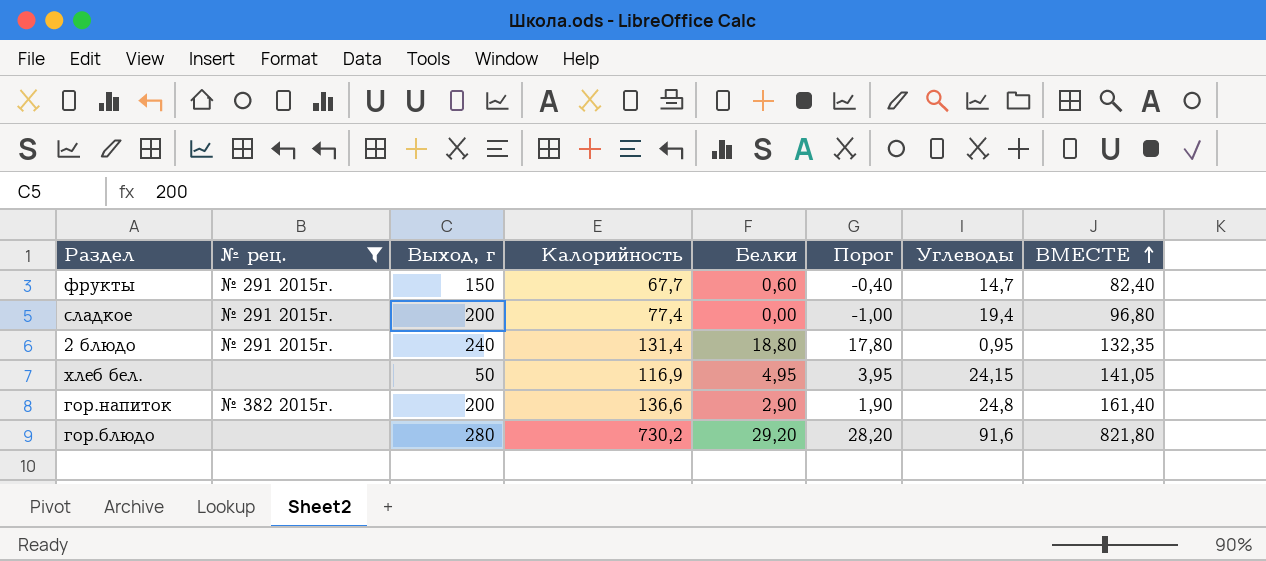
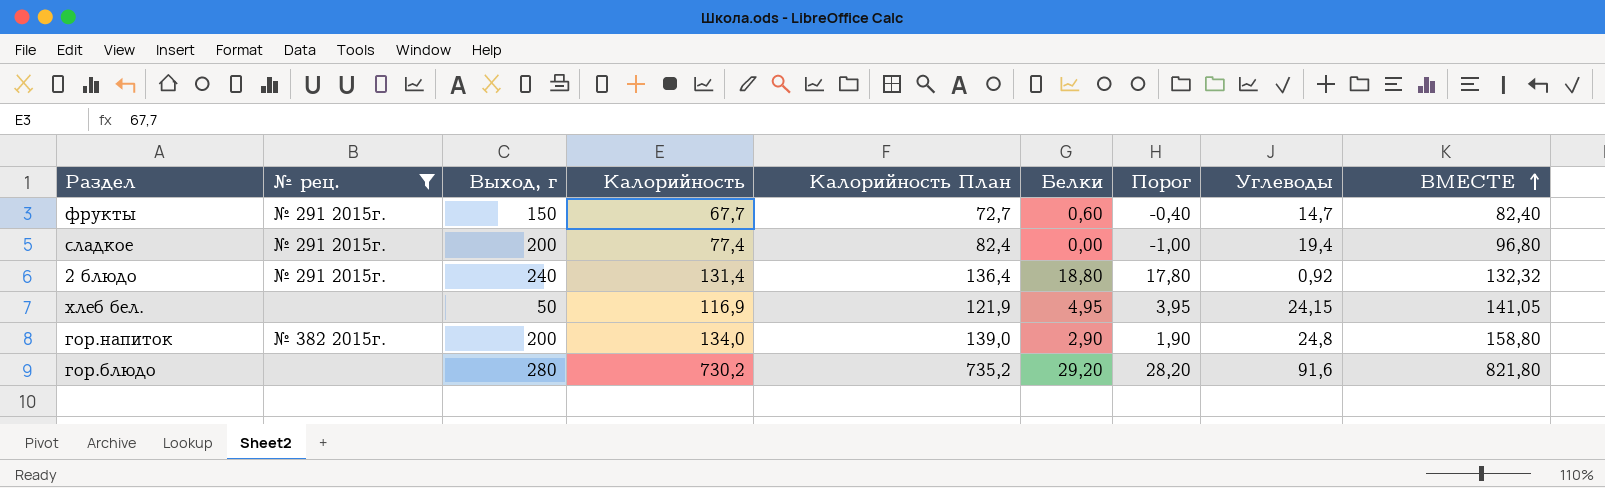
column Калорийность План | formula: none -> [Калорийность] + 5
2 блюдо | Углеводы: 0,95 -> 0,92
2 блюдо | ВМЕСТЕ: 132,35 -> 132,32
гор.напиток | Калорийность: 136,6 -> 134,0
гор.напиток | ВМЕСТЕ: 161,40 -> 158,80

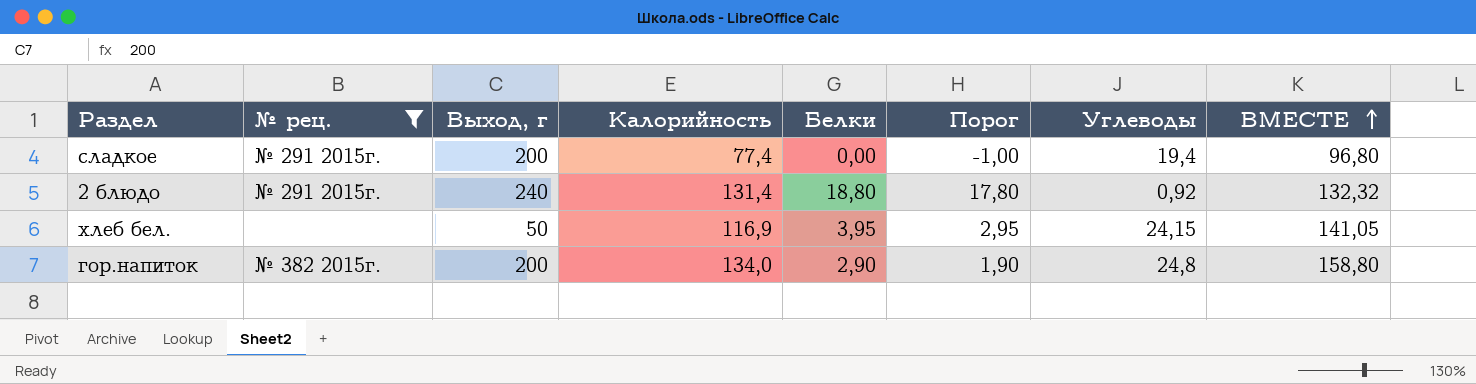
column Калорийность План | formula: [Калорийность] + 5 -> none
row фрукты: № 291 2015г. | 150 | 67,7 | 72,7 | 0,60 | -0,40 | 14,7 | 82,40 -> none
row гор.блюдо: none | 280 | 730,2 | 735,2 | 29,20 | 28,20 | 91,6 | 821,80 -> none
хлеб бел. | Белки: 4,95 -> 3,95
хлеб бел. | Порог: 3,95 -> 2,95

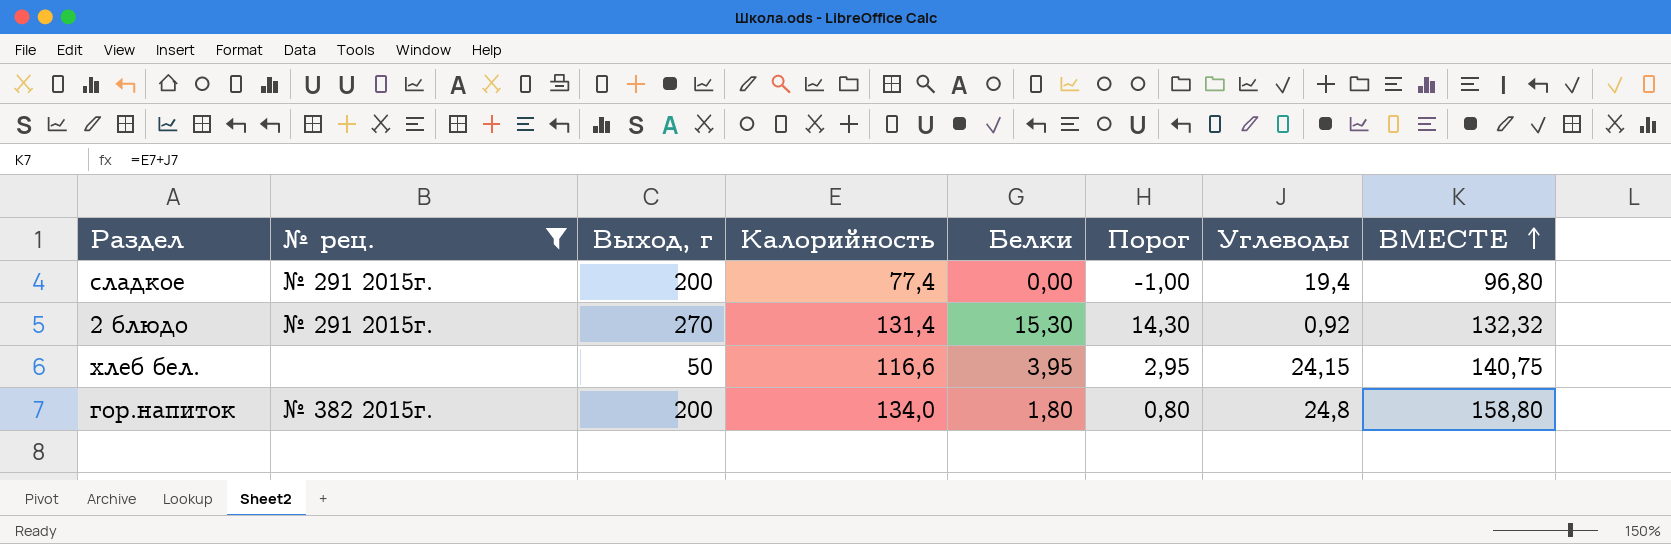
2 блюдо | Выход, г: 240 -> 270
2 блюдо | Белки: 18,80 -> 15,30
2 блюдо | Порог: 17,80 -> 14,30
хлеб бел. | Калорийность: 116,9 -> 116,6
хлеб бел. | ВМЕСТЕ: 141,05 -> 140,75
гор.напиток | Белки: 2,90 -> 1,80
гор.напиток | Порог: 1,90 -> 0,80

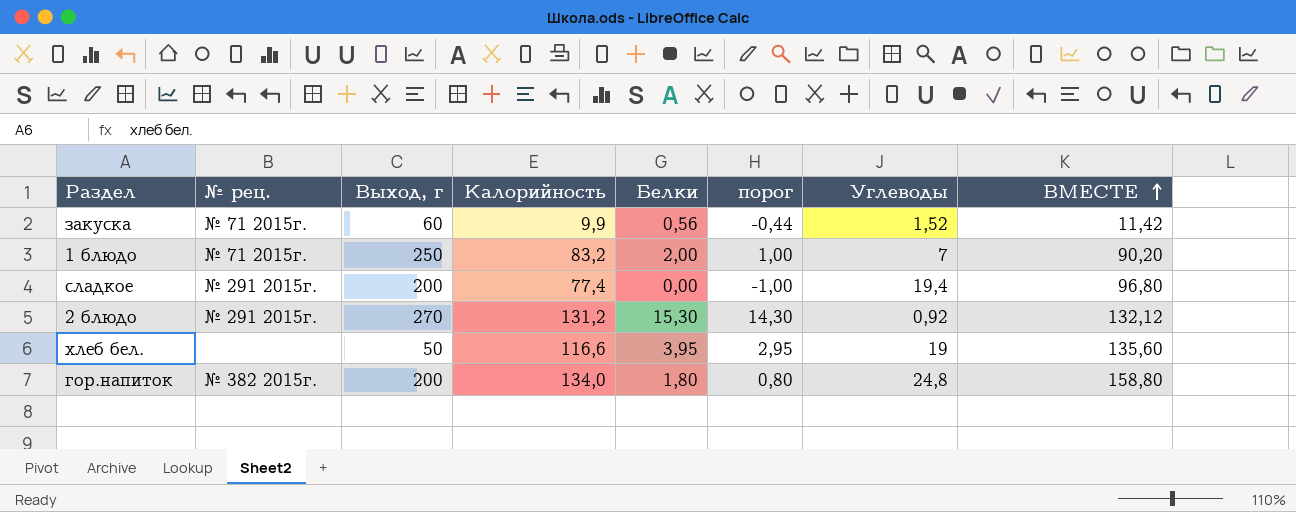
filter: № рец. != № 71 2015г. -> none
column name: Порог -> порог
2 блюдо | Калорийность: 131,4 -> 131,2
2 блюдо | ВМЕСТЕ: 132,32 -> 132,12
хлеб бел. | Углеводы: 24,15 -> 19
хлеб бел. | ВМЕСТЕ: 140,75 -> 135,60

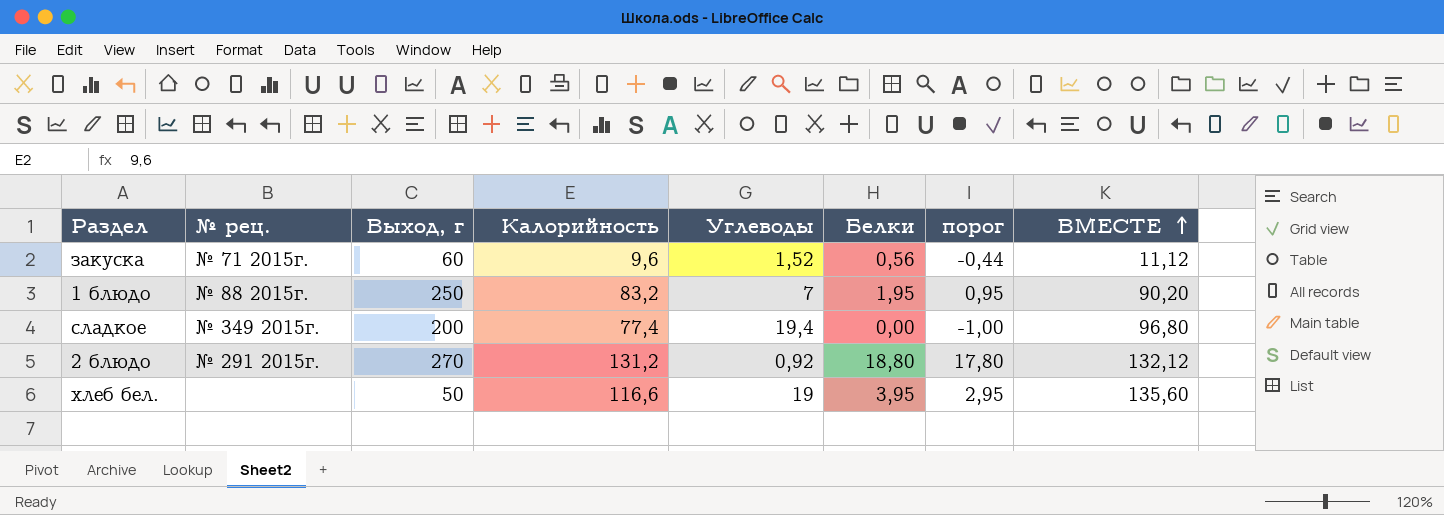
column Углеводы | position: 7 -> 5
row гор.напиток: № 382 2015г. | 200 | 134,0 | 1,80 | 0,80 | 24,8 | 158,80 -> none
закуска | Калорийность: 9,9 -> 9,6
закуска | ВМЕСТЕ: 11,42 -> 11,12
1 блюдо | № рец.: № 71 2015г. -> № 88 2015г.
1 блюдо | Белки: 2,00 -> 1,95
1 блюдо | порог: 1,00 -> 0,95
сладкое | № рец.: № 291 2015г. -> № 349 2015г.
2 блюдо | Белки: 15,30 -> 18,80
2 блюдо | порог: 14,30 -> 17,80

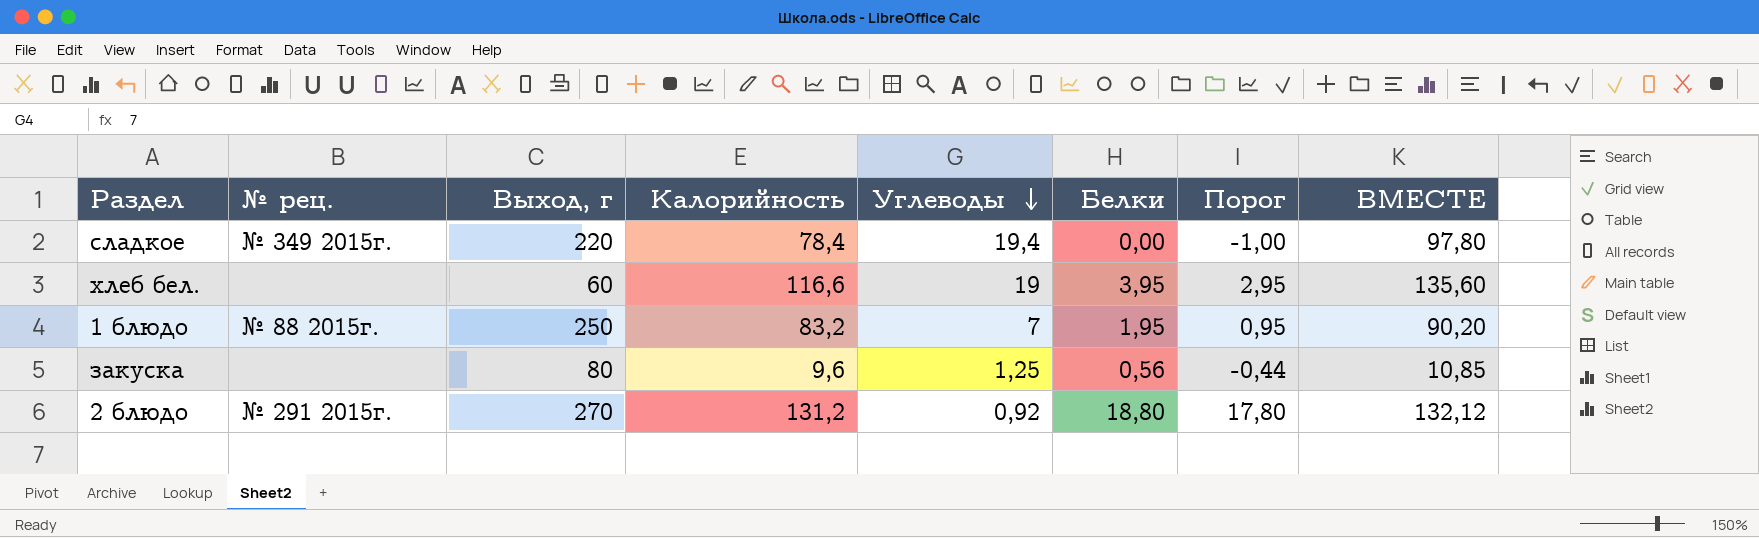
row order: ВМЕСТЕ ascending -> Углеводы descending
column name: порог -> Порог
сладкое | Выход, г: 200 -> 220
сладкое | Калорийность: 77,4 -> 78,4
сладкое | ВМЕСТЕ: 96,80 -> 97,80
хлеб бел. | Выход, г: 50 -> 60
закуска | № рец.: № 71 2015г. -> none
закуска | Выход, г: 60 -> 80
закуска | Углеводы: 1,52 -> 1,25
закуска | ВМЕСТЕ: 11,12 -> 10,85

